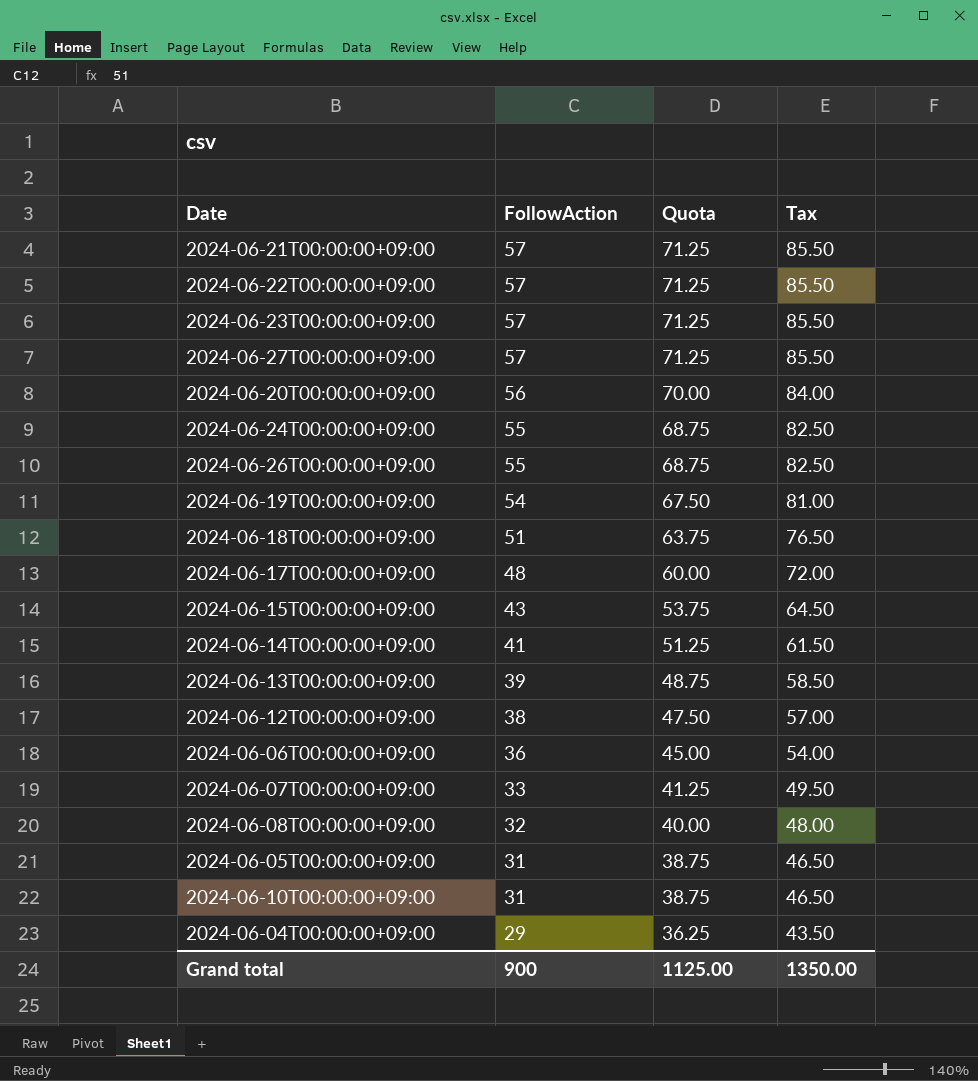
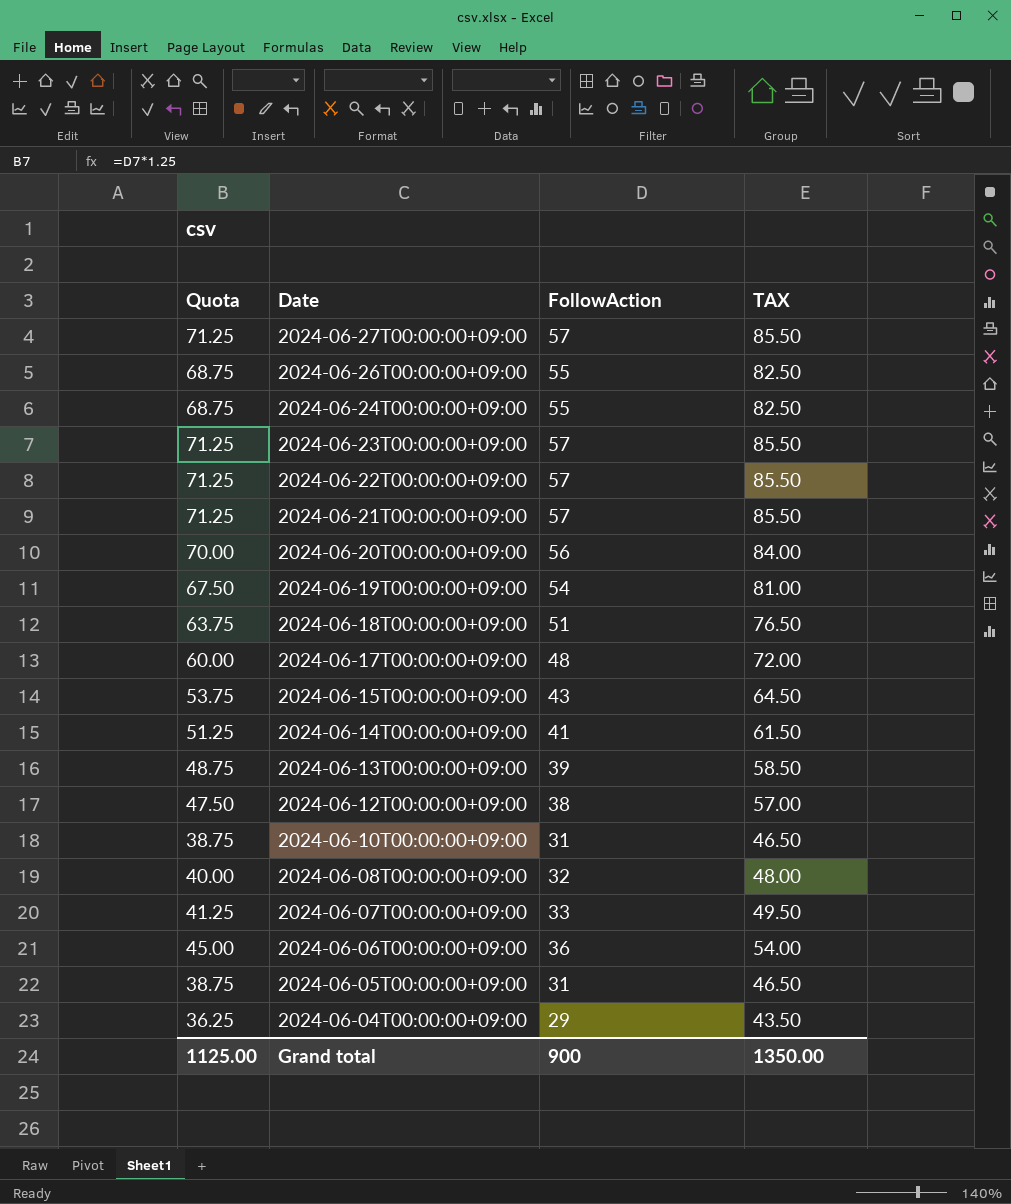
row order: FollowAction descending -> Date descending
column Quota | position: 3 -> 1
column name: Tax -> TAX

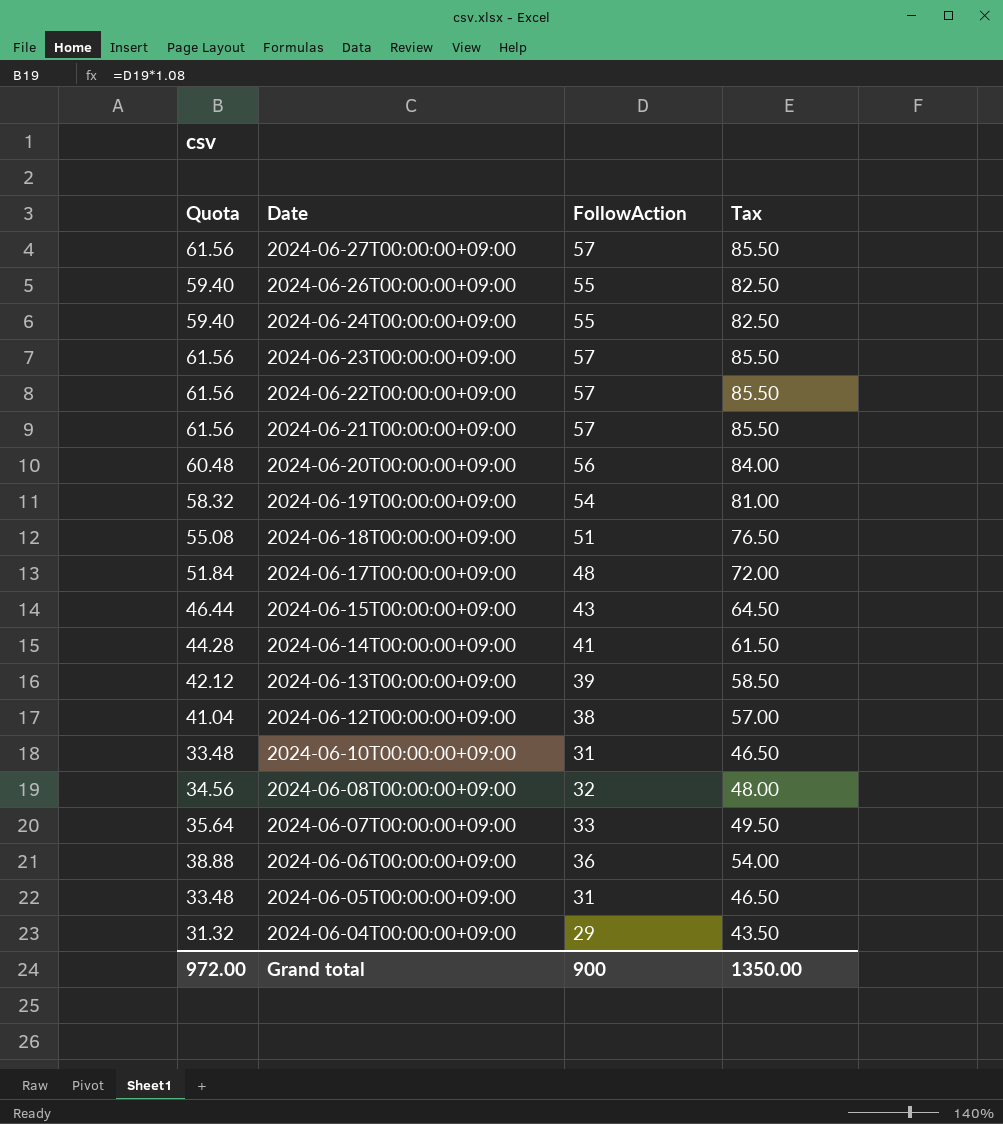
column Quota | formula: [FollowAction] * 1.25 -> [FollowAction] * 1.08
column name: TAX -> Tax
Grand total | Quota: 1125.00 -> 972.00

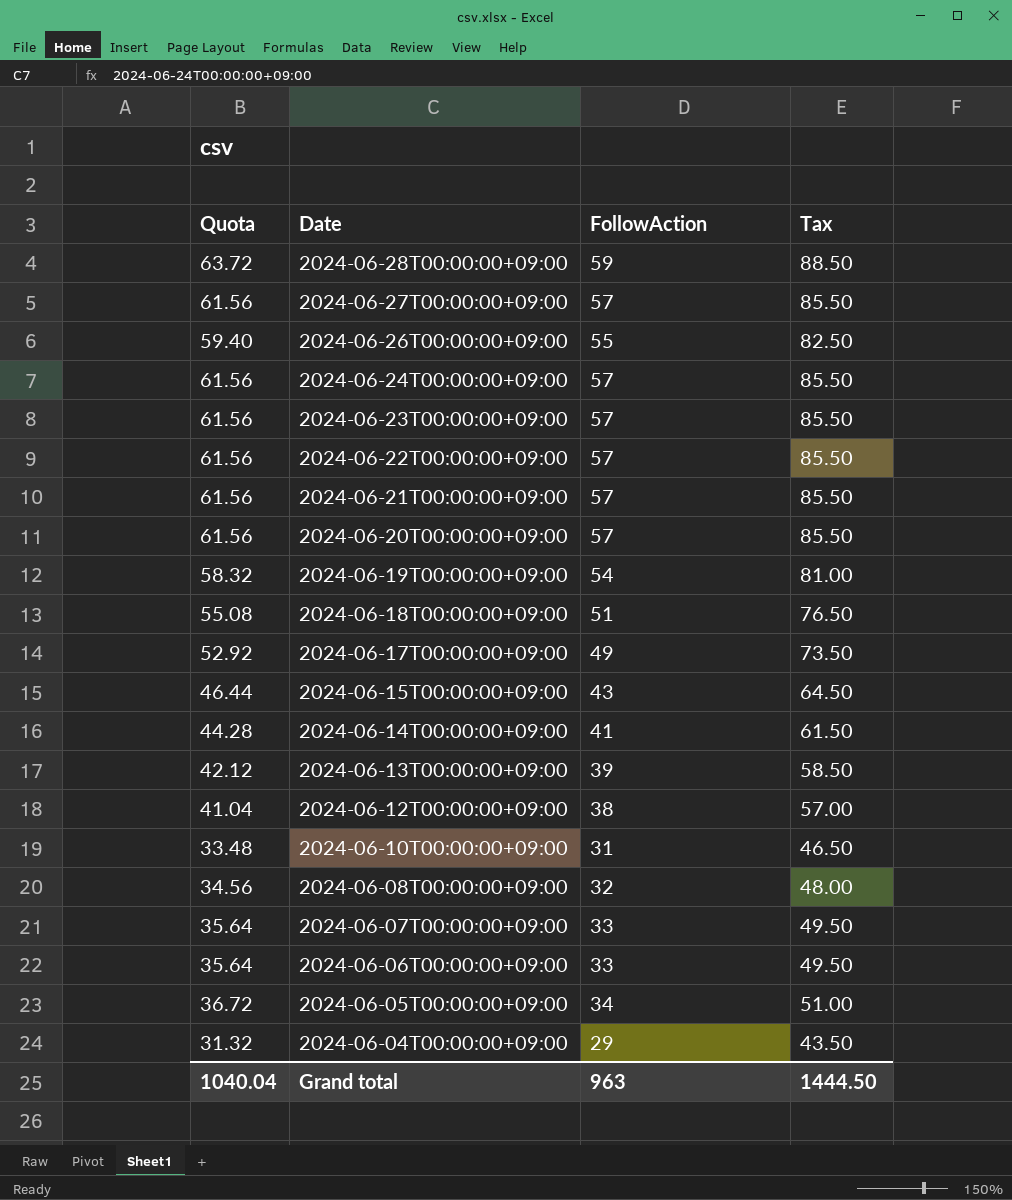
row 2024-06-28T00:00:00+09:00: none -> 63.72 | 59 | 88.50
2024-06-24T00:00:00+09:00 | Quota: 59.40 -> 61.56
2024-06-24T00:00:00+09:00 | FollowAction: 55 -> 57
2024-06-24T00:00:00+09:00 | Tax: 82.50 -> 85.50
2024-06-20T00:00:00+09:00 | Quota: 60.48 -> 61.56
2024-06-20T00:00:00+09:00 | FollowAction: 56 -> 57
2024-06-20T00:00:00+09:00 | Tax: 84.00 -> 85.50
2024-06-17T00:00:00+09:00 | Quota: 51.84 -> 52.92
2024-06-17T00:00:00+09:00 | FollowAction: 48 -> 49
2024-06-17T00:00:00+09:00 | Tax: 72.00 -> 73.50
2024-06-06T00:00:00+09:00 | Quota: 38.88 -> 35.64
2024-06-06T00:00:00+09:00 | FollowAction: 36 -> 33
2024-06-06T00:00:00+09:00 | Tax: 54.00 -> 49.50
2024-06-05T00:00:00+09:00 | Quota: 33.48 -> 36.72
2024-06-05T00:00:00+09:00 | FollowAction: 31 -> 34
2024-06-05T00:00:00+09:00 | Tax: 46.50 -> 51.00
Grand total | Quota: 972.00 -> 1040.04
Grand total | FollowAction: 900 -> 963
Grand total | Tax: 1350.00 -> 1444.50

